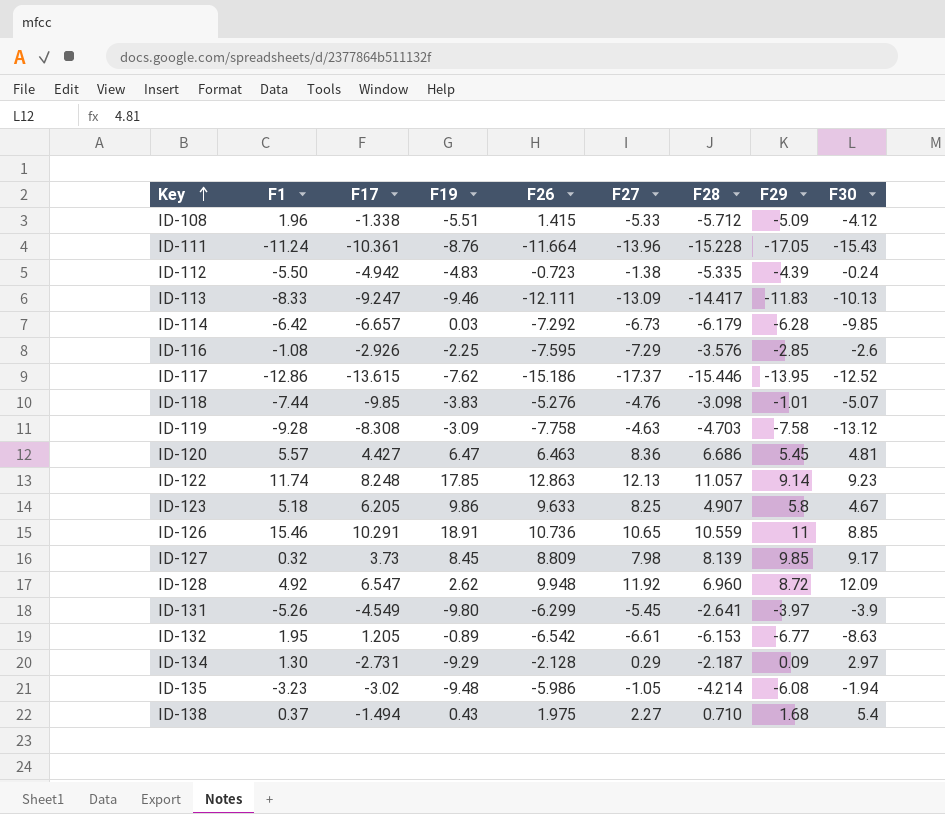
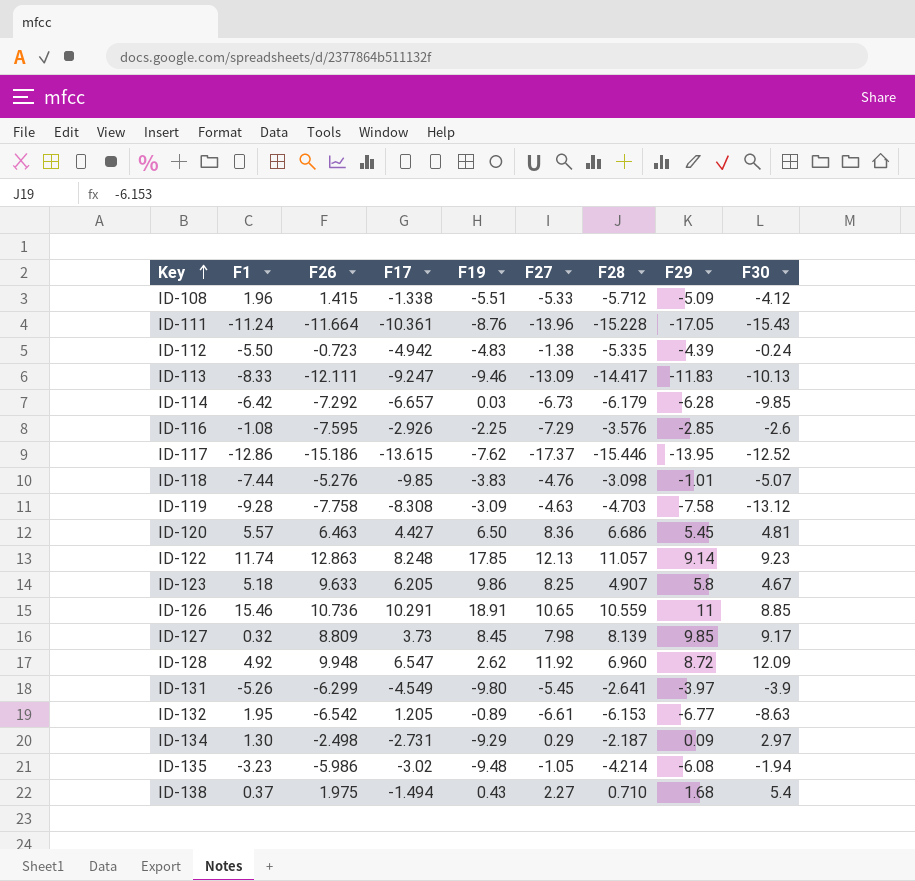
column F26 | position: 5 -> 3
ID-120 | F19: 6.47 -> 6.50
ID-134 | F26: -2.128 -> -2.498

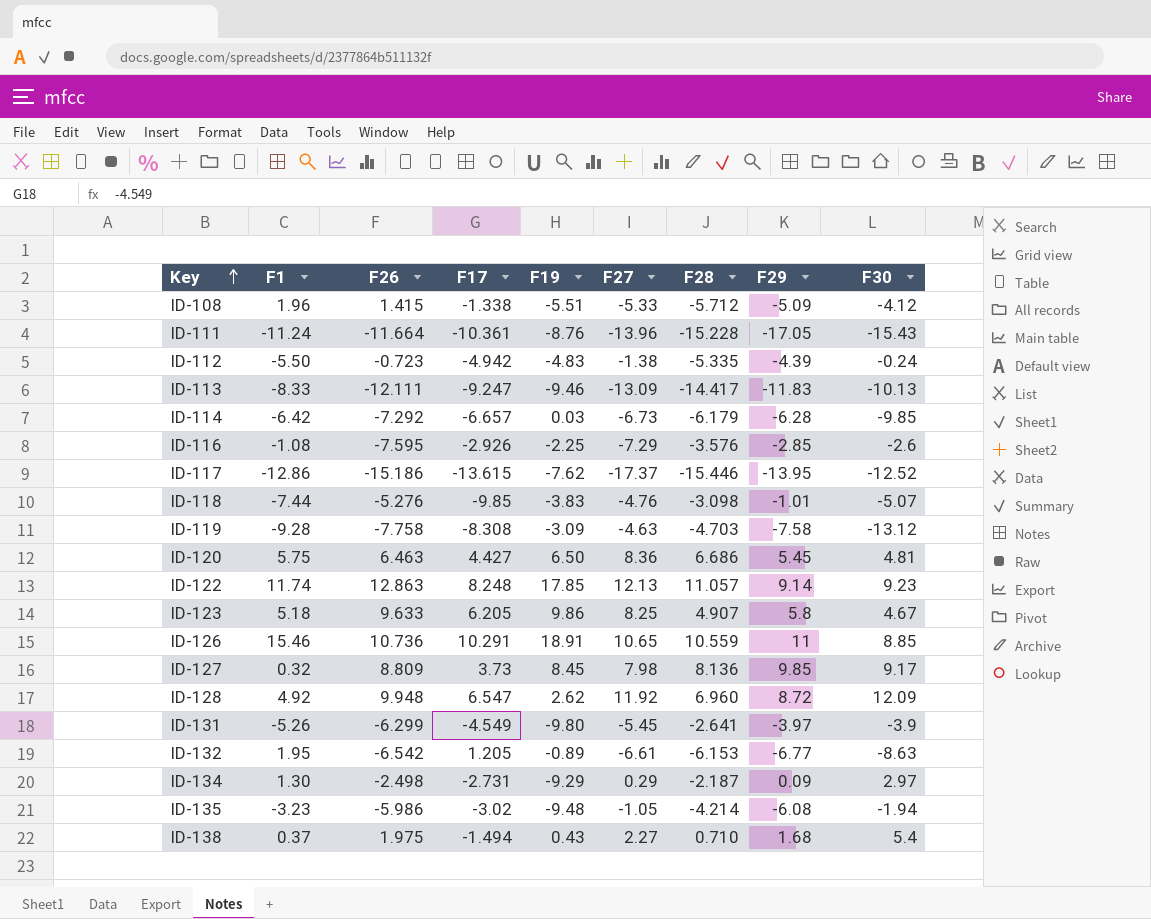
ID-120 | F1: 5.57 -> 5.75
ID-127 | F28: 8.139 -> 8.136

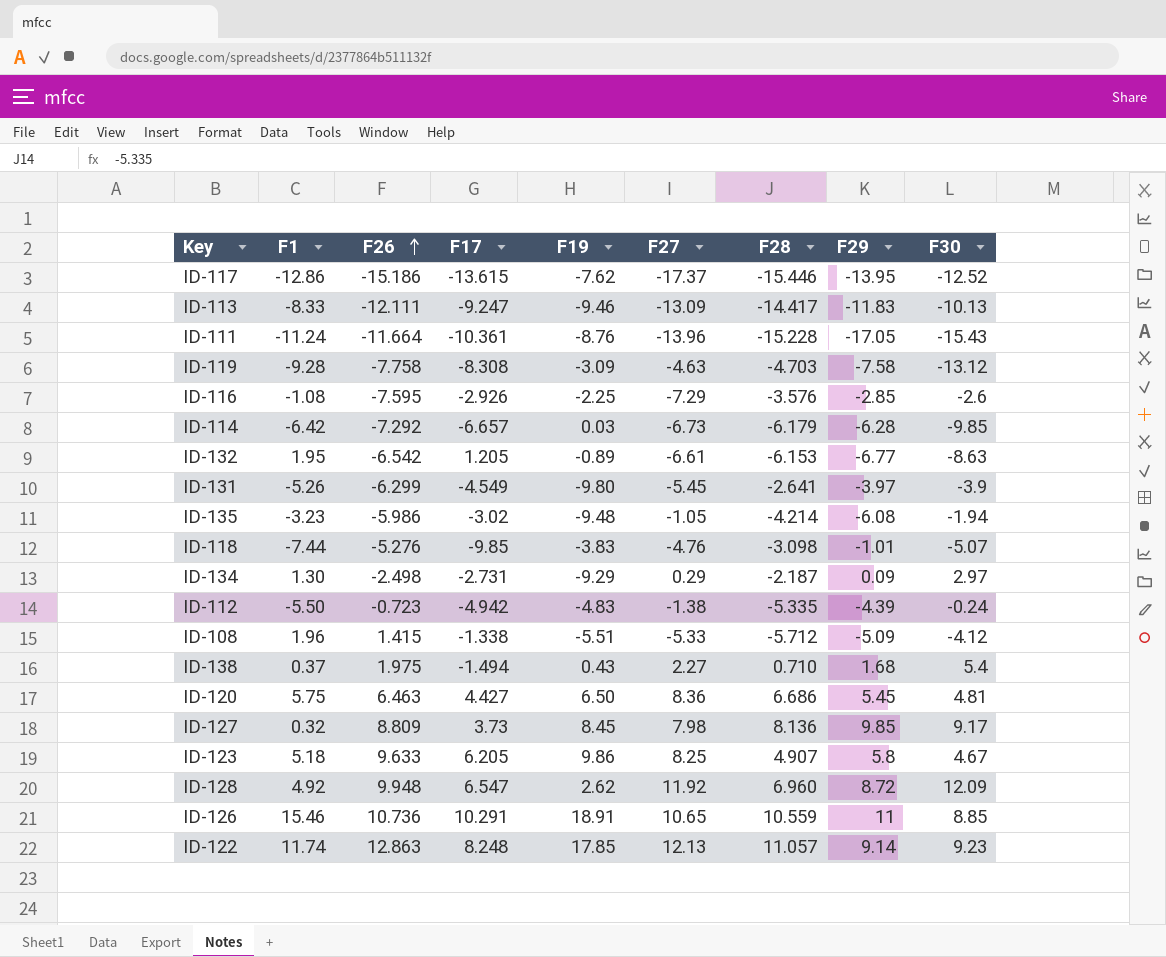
row order: Key ascending -> F26 ascending

